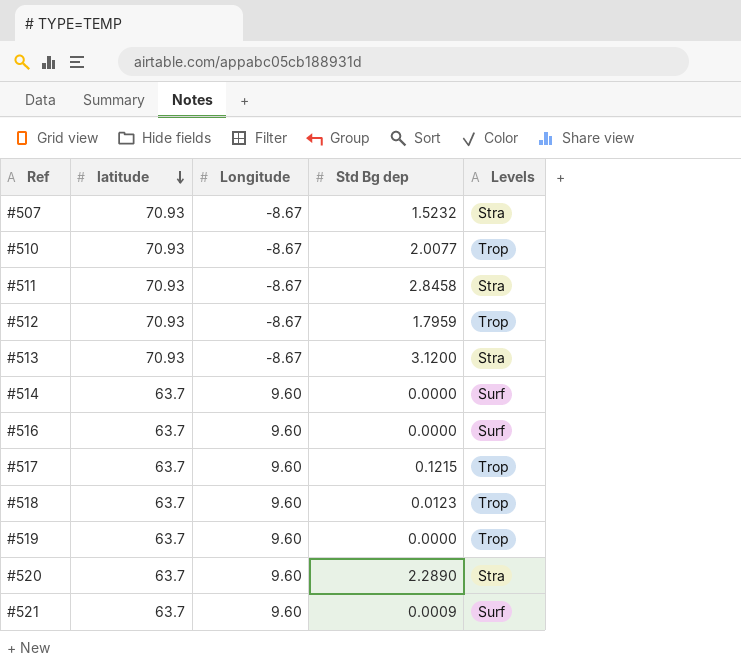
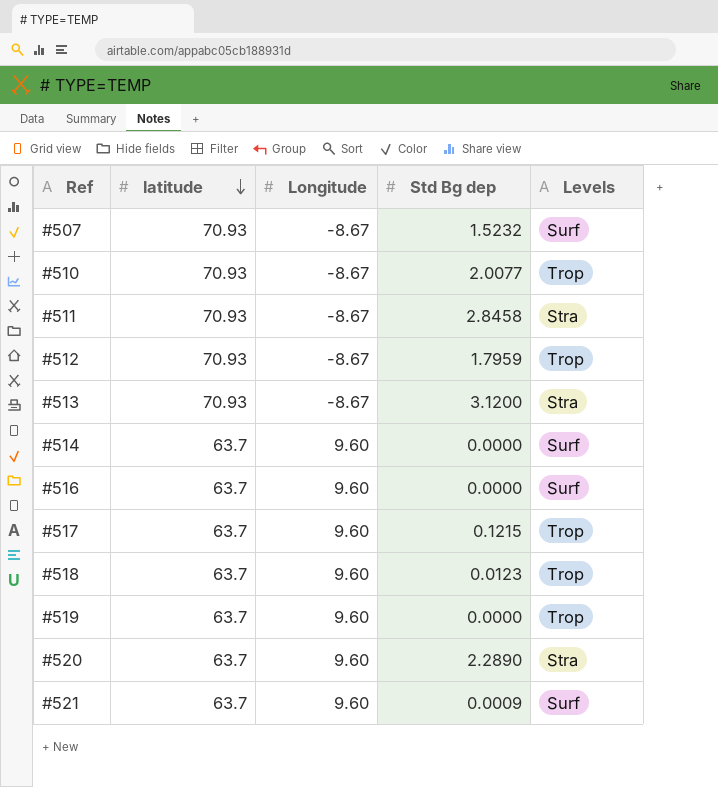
#507 | Levels: Stra -> Surf

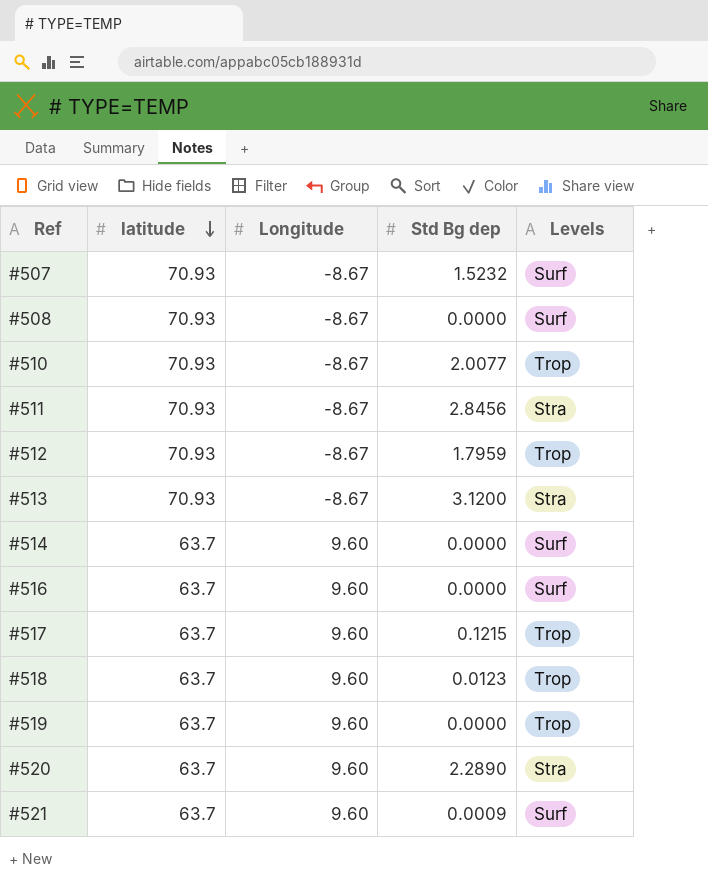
row #508: none -> 70.93 | -8.67 | 0.0000 | Surf
#511 | Std Bg dep: 2.8458 -> 2.8456

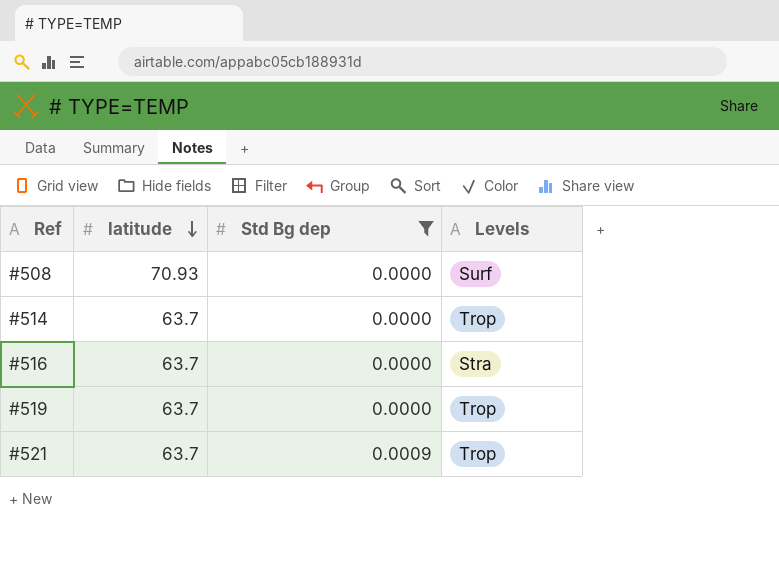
filter: none -> Std Bg dep <= 0.0009
column Longitude | position: 3 -> none
#514 | Levels: Surf -> Trop
#516 | Levels: Surf -> Stra
#521 | Levels: Surf -> Trop

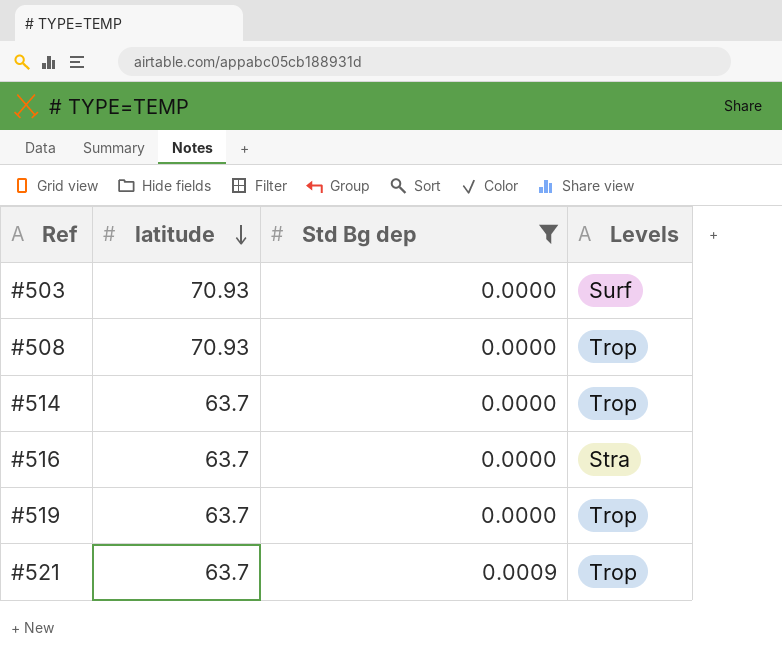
row #503: none -> 70.93 | 0.0000 | Surf
#508 | Levels: Surf -> Trop

